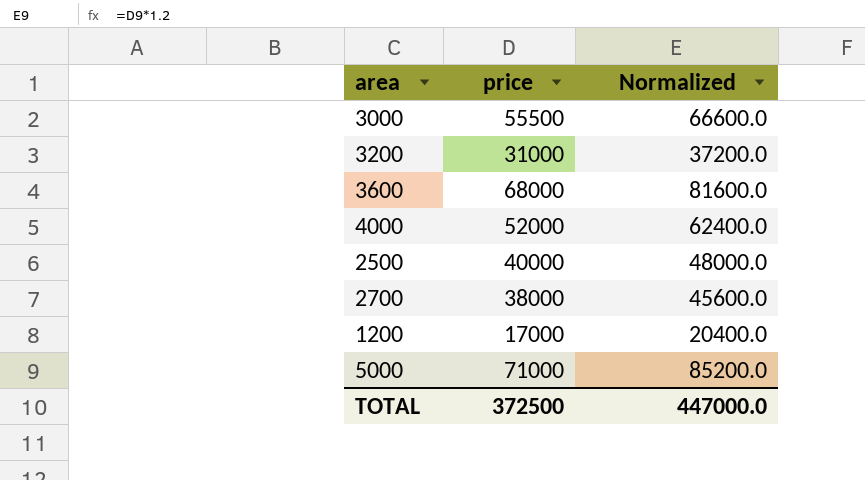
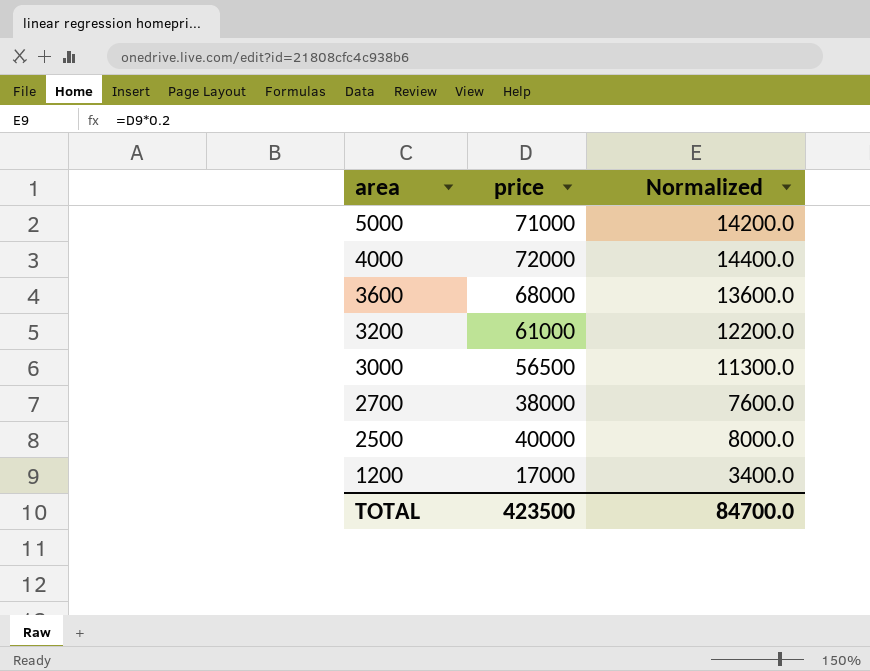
row order: none -> area descending
column Normalized | formula: [price] * 1.2 -> [price] * 0.2
4000 | price: 52000 -> 72000
3200 | price: 31000 -> 61000
3000 | price: 55500 -> 56500
TOTAL | price: 372500 -> 423500
TOTAL | Normalized: 447000.0 -> 84700.0

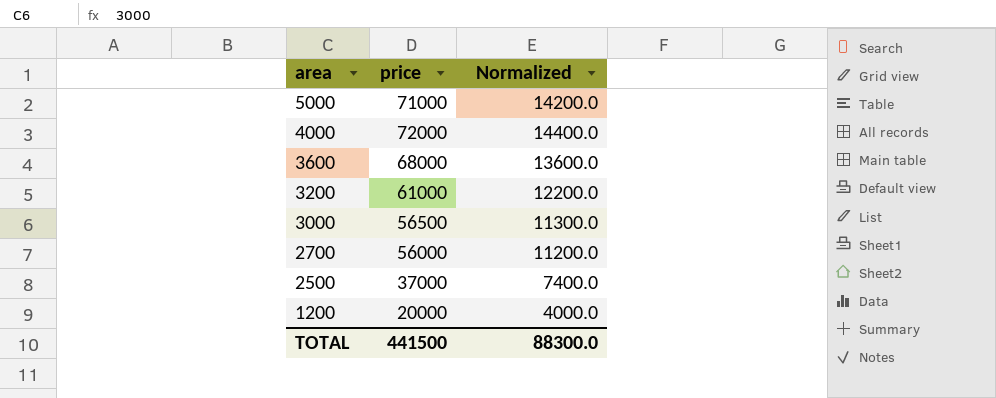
2700 | price: 38000 -> 56000
2700 | Normalized: 7600.0 -> 11200.0
2500 | price: 40000 -> 37000
2500 | Normalized: 8000.0 -> 7400.0
1200 | price: 17000 -> 20000
1200 | Normalized: 3400.0 -> 4000.0
TOTAL | price: 423500 -> 441500
TOTAL | Normalized: 84700.0 -> 88300.0

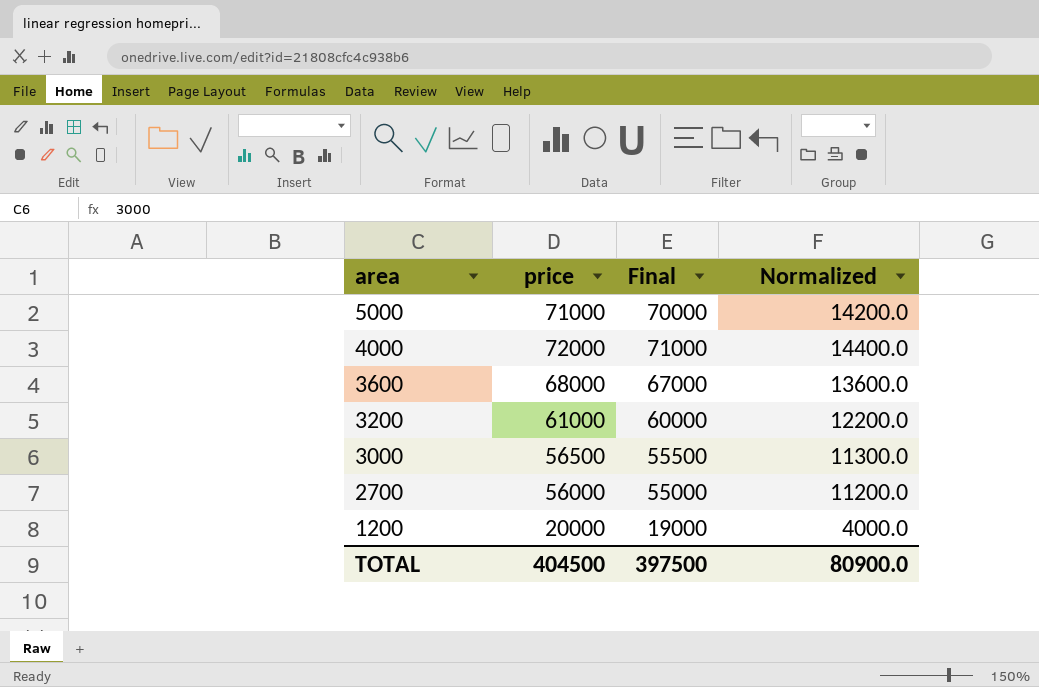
column Final | formula: none -> [price] - 1000
row 2500: 37000 | 7400.0 -> none
TOTAL | price: 441500 -> 404500
TOTAL | Normalized: 88300.0 -> 80900.0

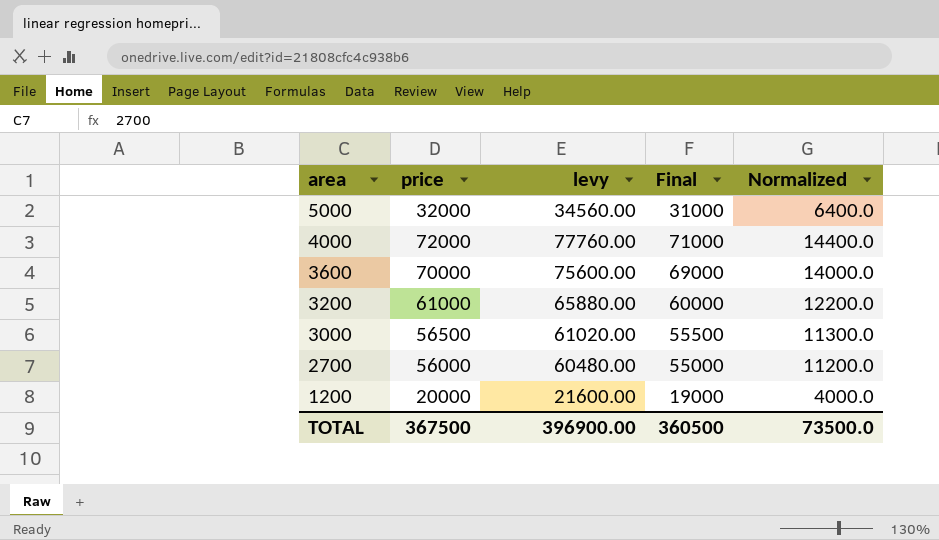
column levy | formula: none -> [price] * 1.08
5000 | price: 71000 -> 32000
5000 | Final: 70000 -> 31000
5000 | Normalized: 14200.0 -> 6400.0
3600 | price: 68000 -> 70000
3600 | Final: 67000 -> 69000
3600 | Normalized: 13600.0 -> 14000.0
TOTAL | price: 404500 -> 367500
TOTAL | Final: 397500 -> 360500
TOTAL | Normalized: 80900.0 -> 73500.0

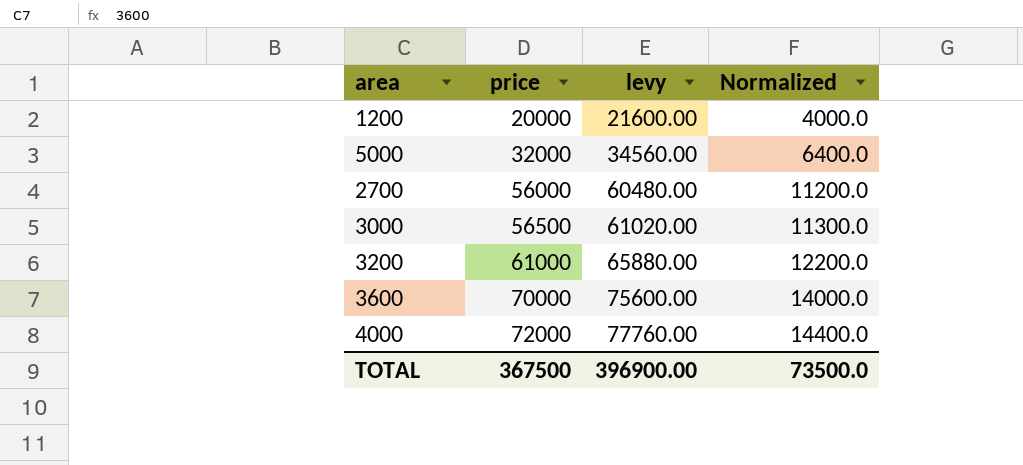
row order: area descending -> price ascending
column Final | formula: [price] - 1000 -> none

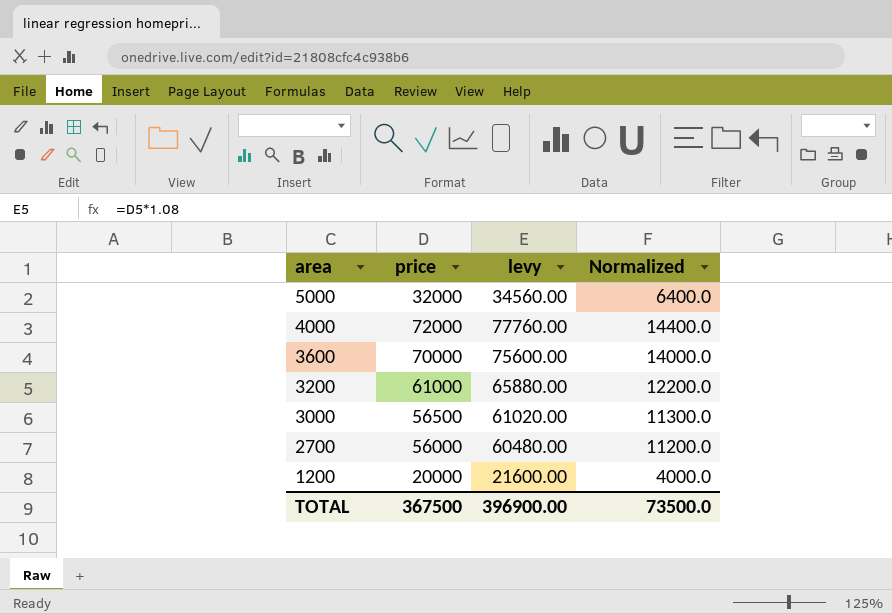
row order: price ascending -> area descending

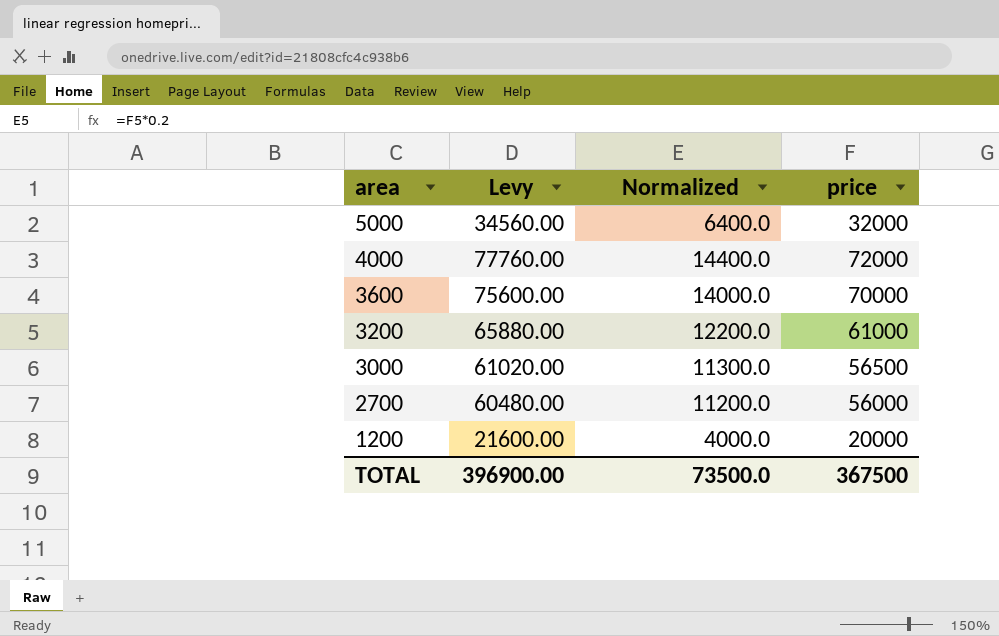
column name: levy -> Levy
column price | position: 2 -> 4

